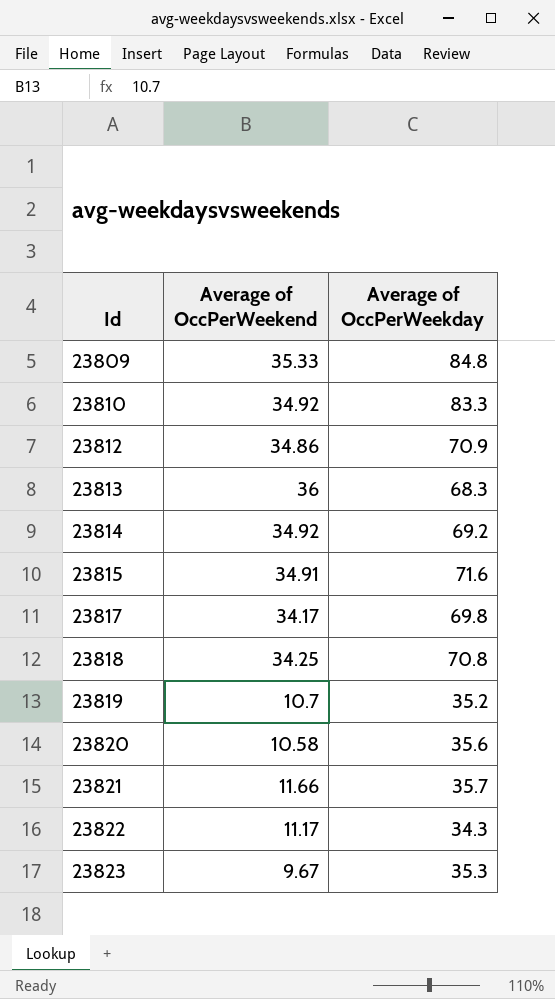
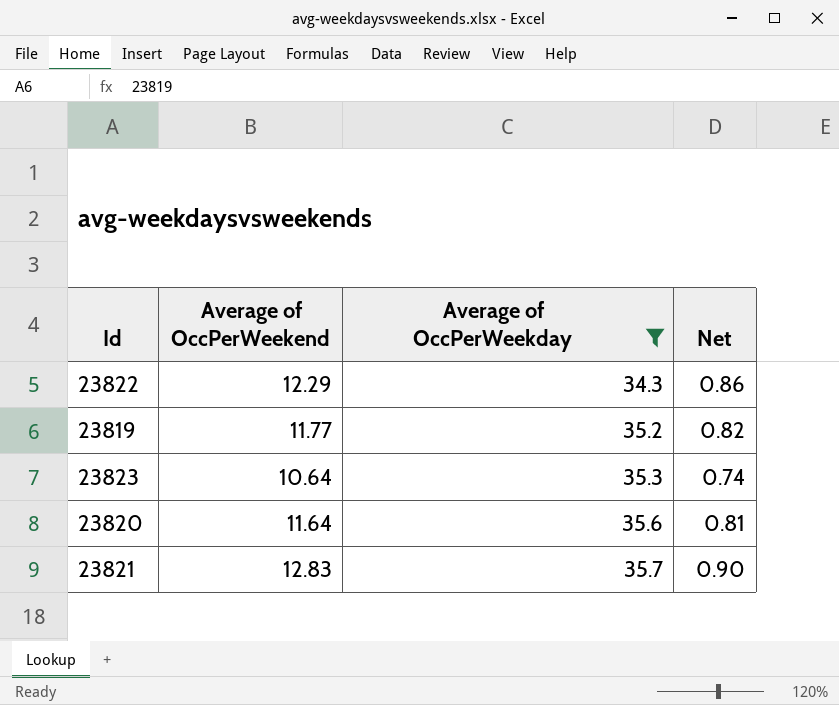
filter: none -> Average of OccPerWeekday <= 35.7
row order: Id ascending -> Average of OccPerWeekday ascending
column Net | formula: none -> [Average of OccPerWeekend] * 0.07
23822 | Average of OccPerWeekend: 11.17 -> 12.29
23819 | Average of OccPerWeekend: 10.7 -> 11.77
23823 | Average of OccPerWeekend: 9.67 -> 10.64
23820 | Average of OccPerWeekend: 10.58 -> 11.64
23821 | Average of OccPerWeekend: 11.66 -> 12.83

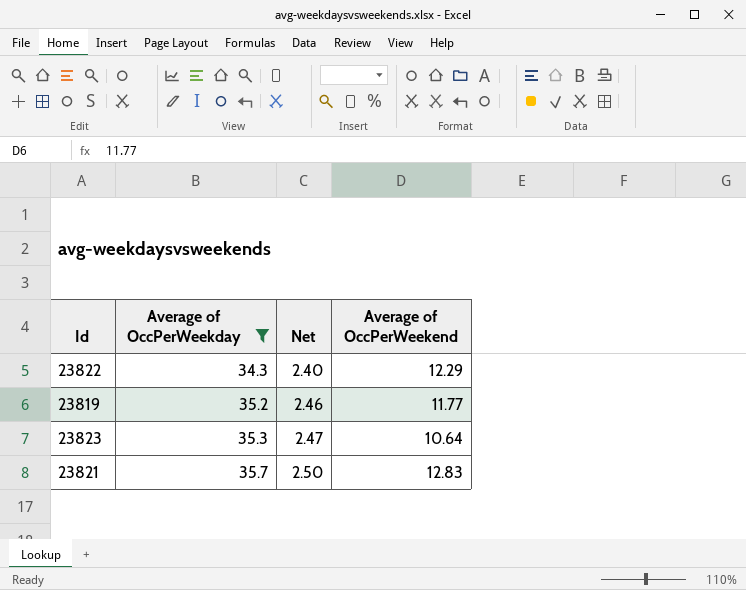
column Net | formula: [Average of OccPerWeekend] * 0.07 -> [Average of OccPerWeekday] * 0.07
column Average of OccPerWeekend | position: 2 -> 4
row 23820: 11.64 | 35.6 | 0.81 -> none

